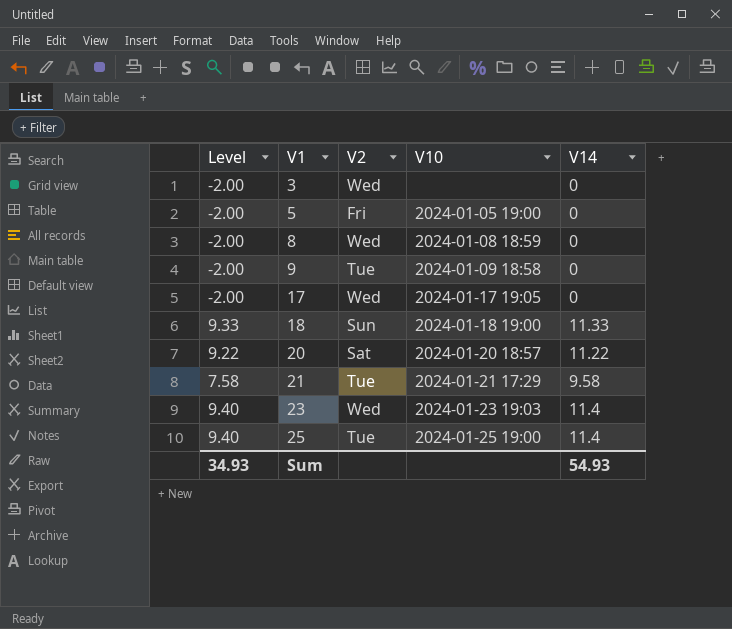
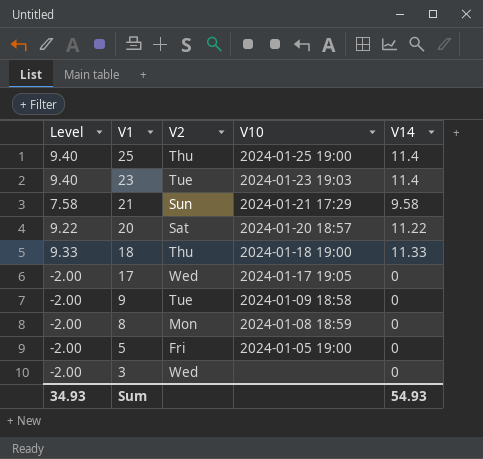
row order: V1 ascending -> V1 descending
25 | V2: Tue -> Thu
23 | V2: Wed -> Tue
21 | V2: Tue -> Sun
18 | V2: Sun -> Thu
8 | V2: Wed -> Mon

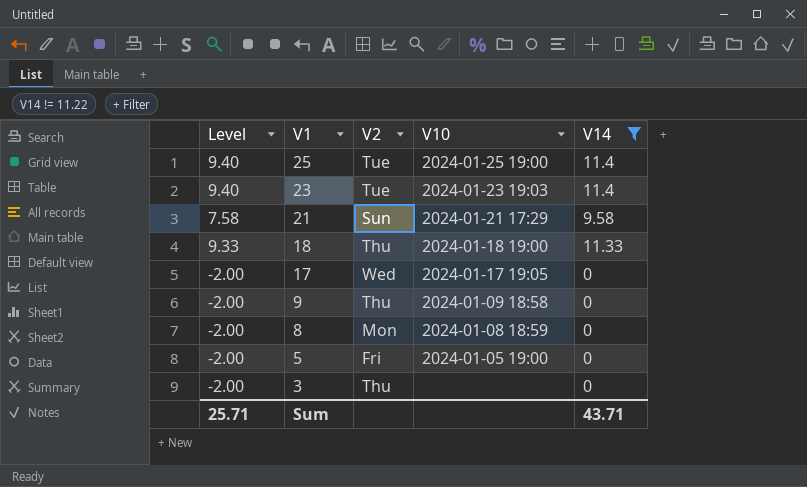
filter: none -> V14 != 11.22
25 | V2: Thu -> Tue
9 | V2: Tue -> Thu
3 | V2: Wed -> Thu
Sum | Level: 34.93 -> 25.71
Sum | V14: 54.93 -> 43.71

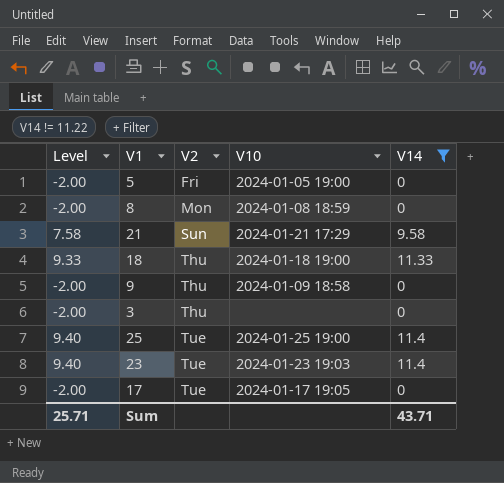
row order: V1 descending -> V2 ascending
17 | V2: Wed -> Tue

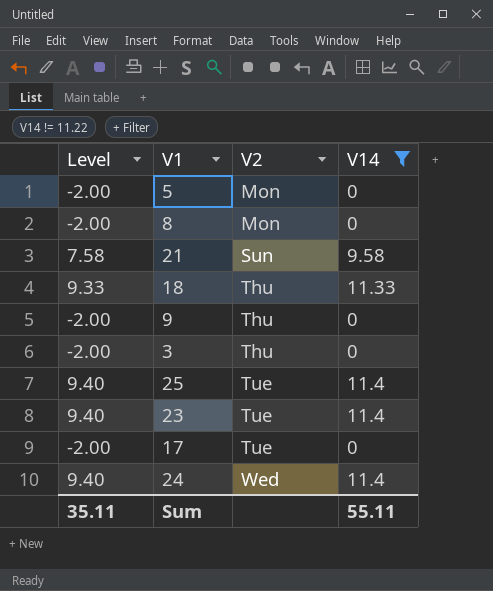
column V10 | position: 4 -> none
5 | V2: Fri -> Mon
row 24: none -> 9.40 | Wed | 11.4
Sum | Level: 25.71 -> 35.11
Sum | V14: 43.71 -> 55.11

